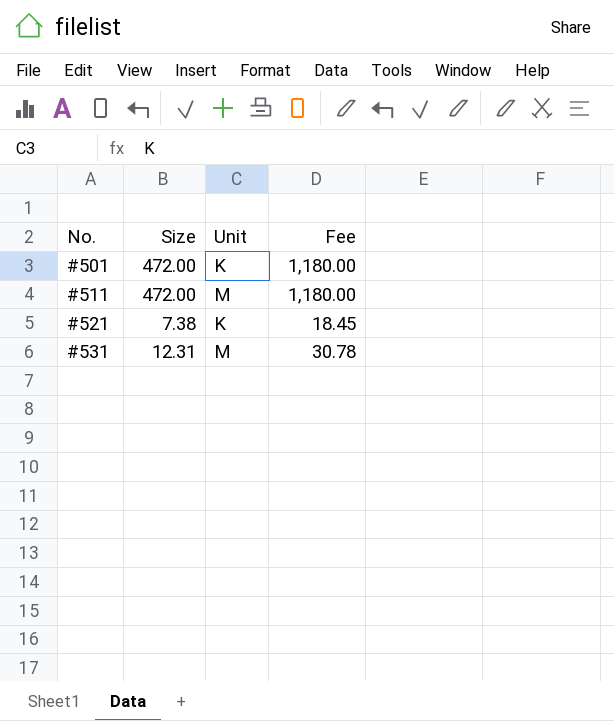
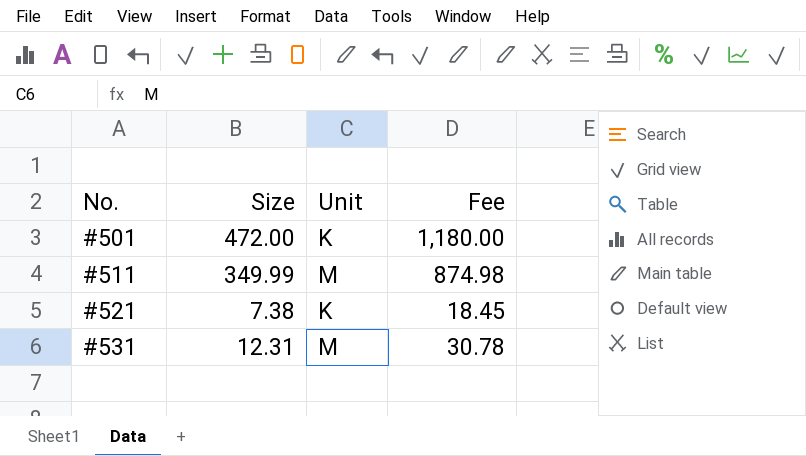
#511 | Size: 472.00 -> 349.99
#511 | Fee: 1,180.00 -> 874.98

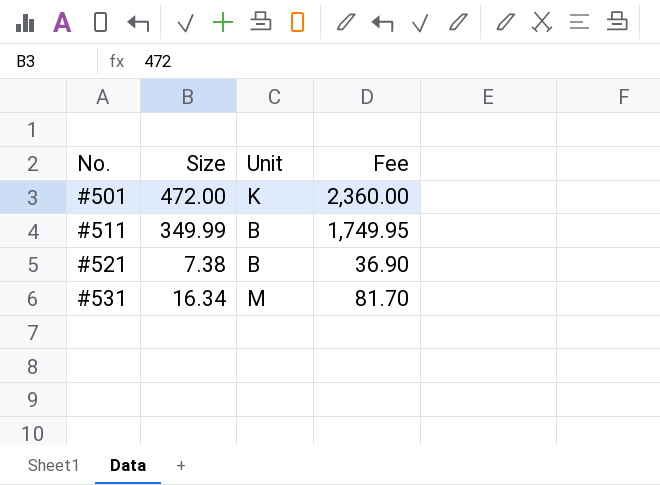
column Fee | formula: [Size] * 2.5 -> [Size] * 5
#511 | Unit: M -> B
#521 | Unit: K -> B
#531 | Size: 12.31 -> 16.34

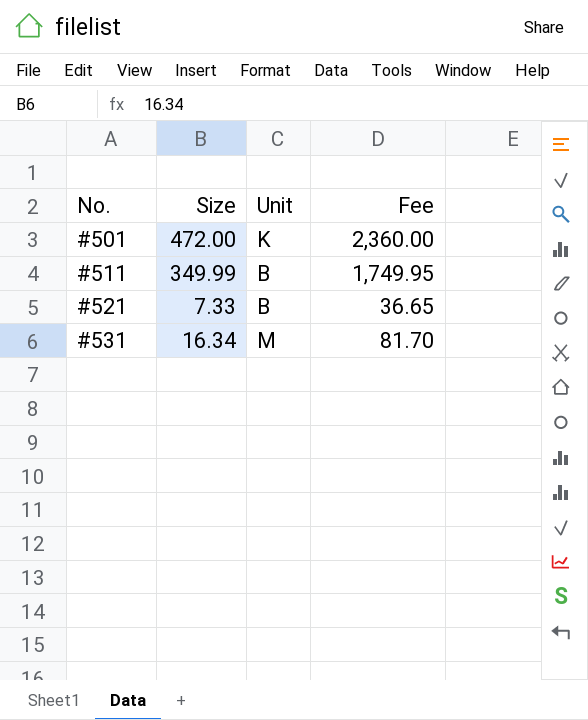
#521 | Size: 7.38 -> 7.33
#521 | Fee: 36.90 -> 36.65

